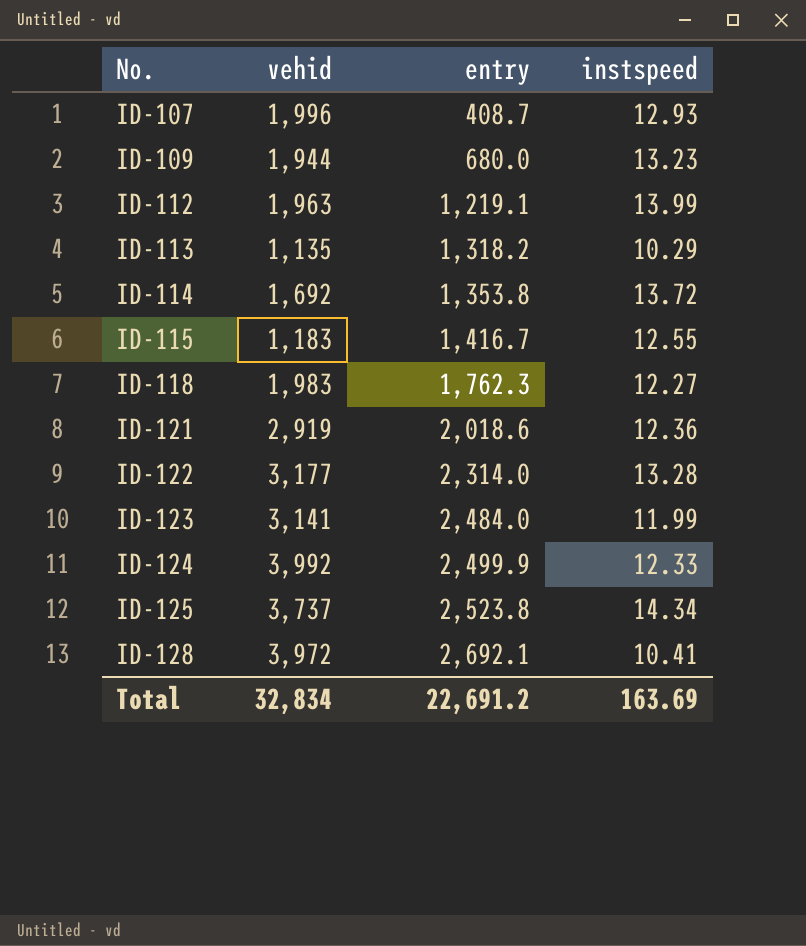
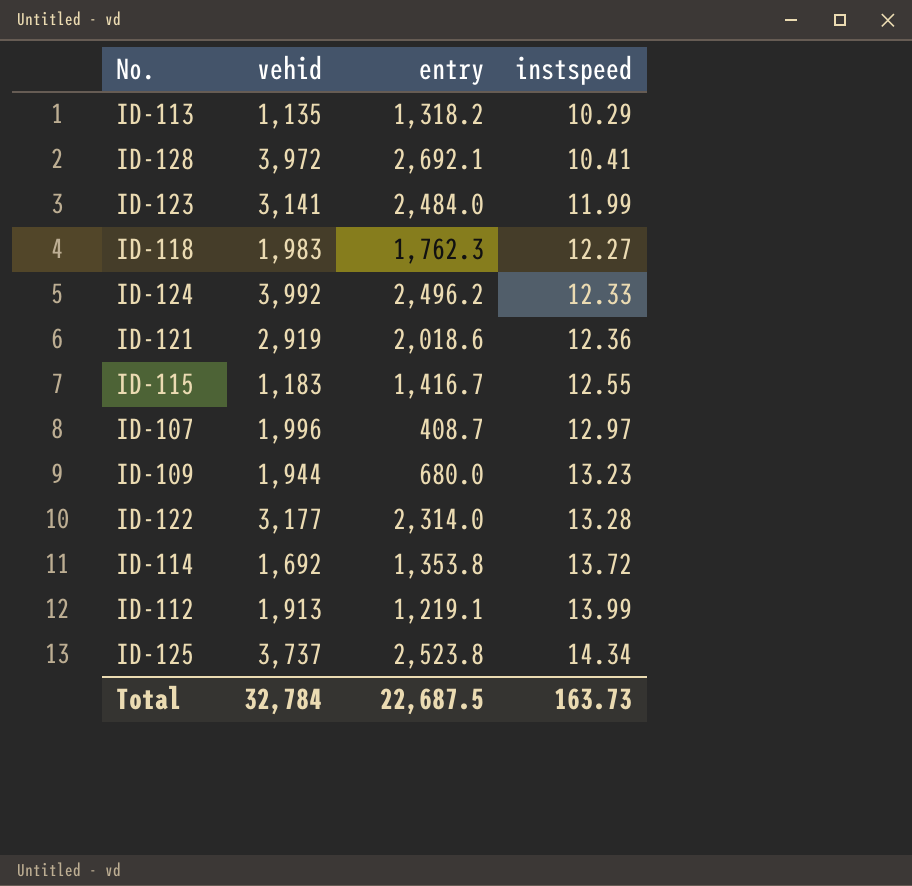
row order: No. ascending -> instspeed ascending
ID-124 | entry: 2,499.9 -> 2,496.2
ID-107 | instspeed: 12.93 -> 12.97
ID-112 | vehid: 1,963 -> 1,913
Total | vehid: 32,834 -> 32,784
Total | entry: 22,691.2 -> 22,687.5
Total | instspeed: 163.69 -> 163.73

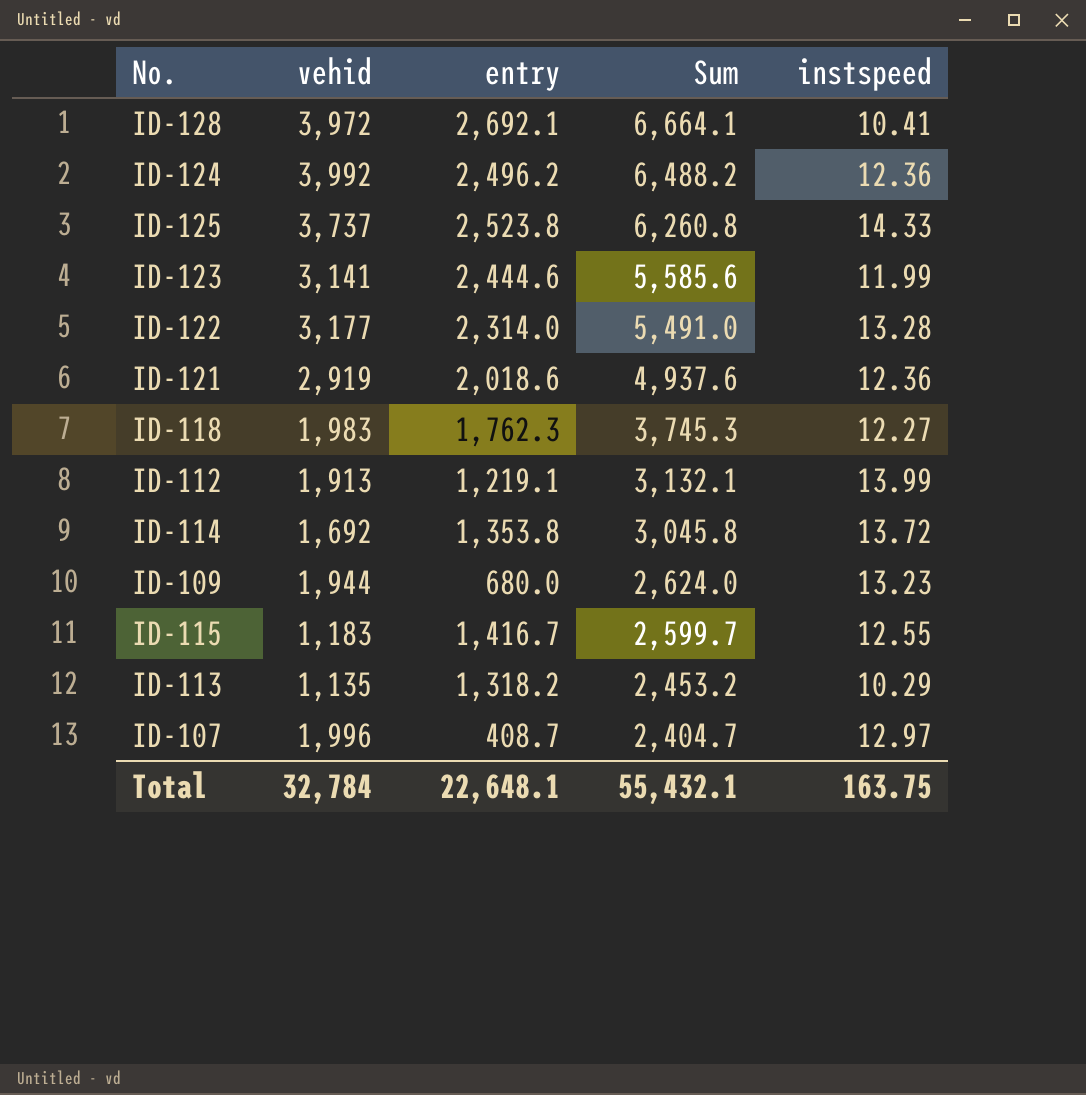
row order: instspeed ascending -> Sum descending
column Sum | formula: none -> [vehid] + [entry]
ID-124 | instspeed: 12.33 -> 12.36
ID-125 | instspeed: 14.34 -> 14.33
ID-123 | entry: 2,484.0 -> 2,444.6
Total | entry: 22,687.5 -> 22,648.1
Total | instspeed: 163.73 -> 163.75

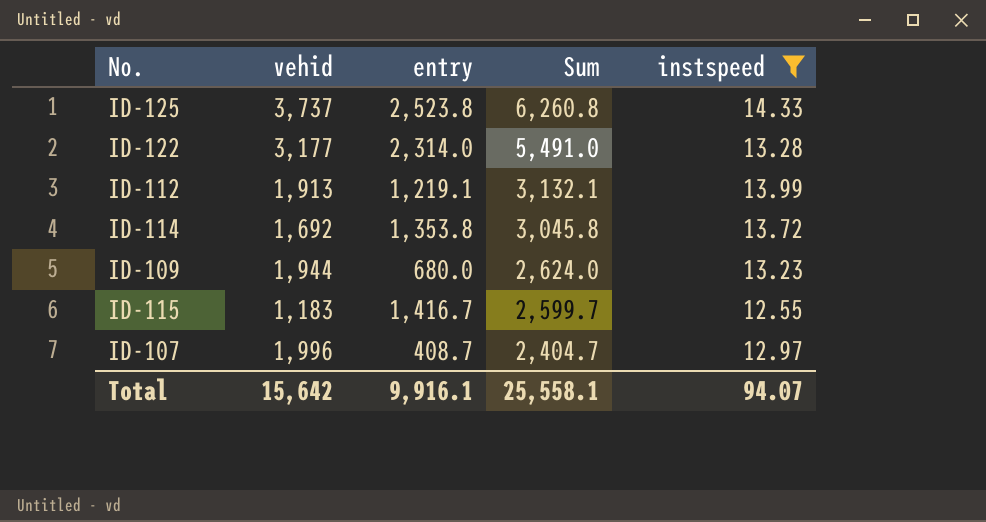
filter: none -> instspeed >= 12.55
Total | vehid: 32,784 -> 15,642
Total | entry: 22,648.1 -> 9,916.1
Total | Sum: 55,432.1 -> 25,558.1
Total | instspeed: 163.75 -> 94.07

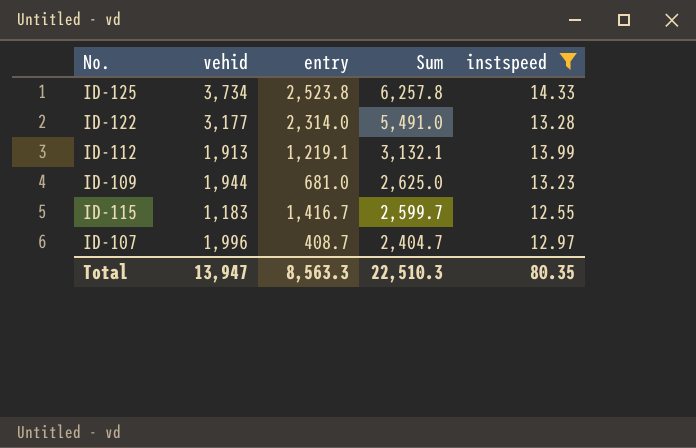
row ID-114: 1,692 | 1,353.8 | 3,045.8 | 13.72 -> none
ID-125 | vehid: 3,737 -> 3,734
ID-125 | Sum: 6,260.8 -> 6,257.8
ID-109 | entry: 680.0 -> 681.0
ID-109 | Sum: 2,624.0 -> 2,625.0
Total | vehid: 15,642 -> 13,947
Total | entry: 9,916.1 -> 8,563.3
Total | Sum: 25,558.1 -> 22,510.3
Total | instspeed: 94.07 -> 80.35

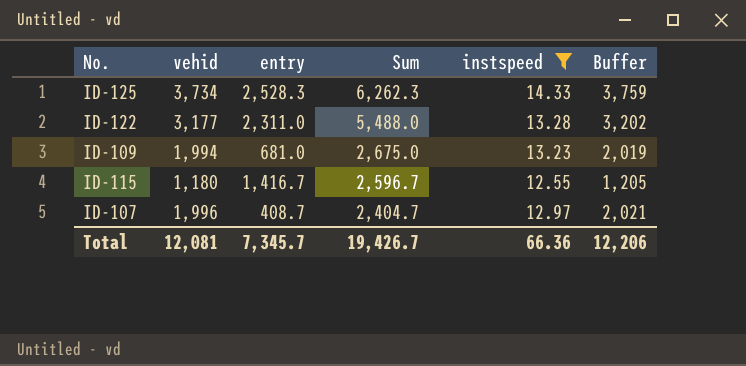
column Buffer | formula: none -> [vehid] + 25
row ID-112: 1,913 | 1,219.1 | 3,132.1 | 13.99 -> none
ID-125 | entry: 2,523.8 -> 2,528.3
ID-125 | Sum: 6,257.8 -> 6,262.3
ID-122 | entry: 2,314.0 -> 2,311.0
ID-122 | Sum: 5,491.0 -> 5,488.0
ID-109 | vehid: 1,944 -> 1,994
ID-109 | Sum: 2,625.0 -> 2,675.0
ID-115 | vehid: 1,183 -> 1,180
ID-115 | Sum: 2,599.7 -> 2,596.7
Total | vehid: 13,947 -> 12,081
Total | entry: 8,563.3 -> 7,345.7
Total | Sum: 22,510.3 -> 19,426.7
Total | instspeed: 80.35 -> 66.36

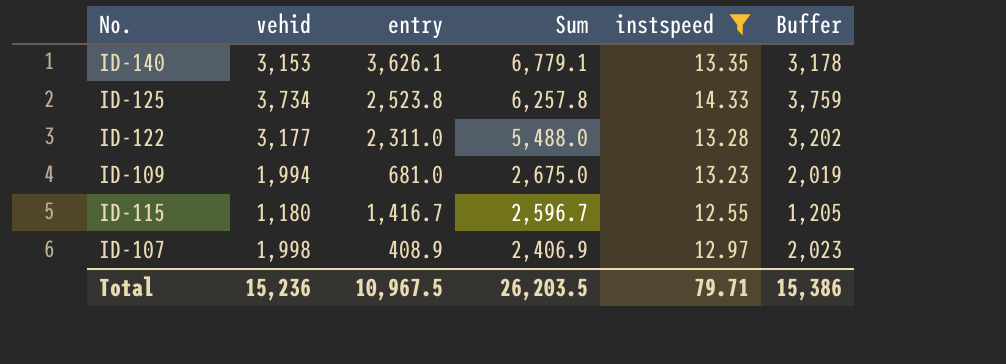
row ID-140: none -> 3,153 | 3,626.1 | 6,779.1 | 13.35 | 3,178
ID-125 | entry: 2,528.3 -> 2,523.8
ID-125 | Sum: 6,262.3 -> 6,257.8
ID-107 | vehid: 1,996 -> 1,998
ID-107 | entry: 408.7 -> 408.9
ID-107 | Sum: 2,404.7 -> 2,406.9
ID-107 | Buffer: 2,021 -> 2,023
Total | vehid: 12,081 -> 15,236
Total | entry: 7,345.7 -> 10,967.5
Total | Sum: 19,426.7 -> 26,203.5
Total | instspeed: 66.36 -> 79.71
Total | Buffer: 12,206 -> 15,386

